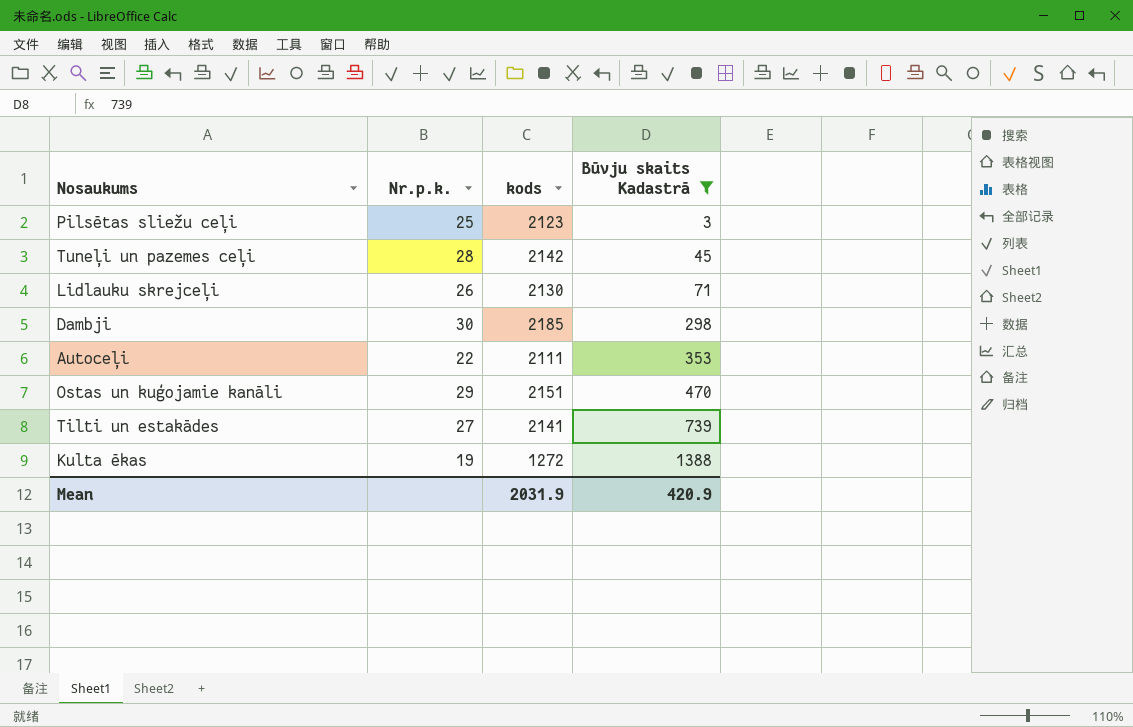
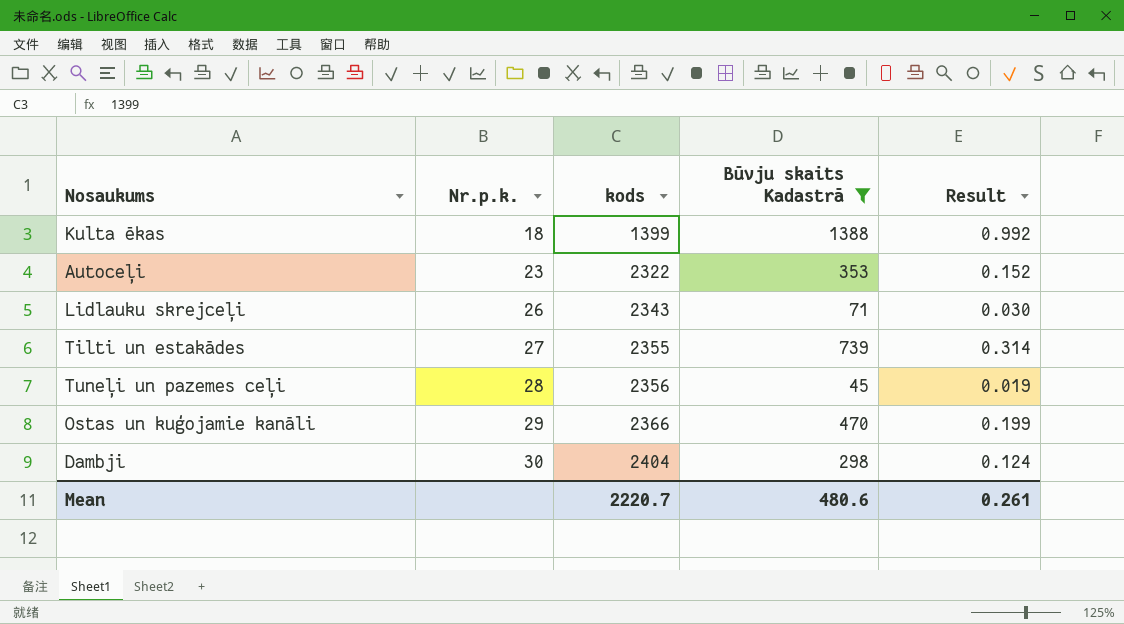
row order: Būvju skaits Kadastrā ascending -> Nr.p.k. ascending
column Result | formula: none -> [Būvju skaits Kadastrā] / [kods]
row Pilsētas sliežu ceļi: 25 | 2123 | 3 -> none
Kulta ēkas | Nr.p.k.: 19 -> 18
Kulta ēkas | kods: 1272 -> 1399
Autoceļi | Nr.p.k.: 22 -> 23
Autoceļi | kods: 2111 -> 2322
Lidlauku skrejceļi | kods: 2130 -> 2343
Tilti un estakādes | kods: 2141 -> 2355
Tuneļi un pazemes ceļi | kods: 2142 -> 2356
Ostas un kuģojamie kanāli | kods: 2151 -> 2366
Dambji | kods: 2185 -> 2404
Mean | kods: 2031.9 -> 2220.7
Mean | Būvju skaits Kadastrā: 420.9 -> 480.6

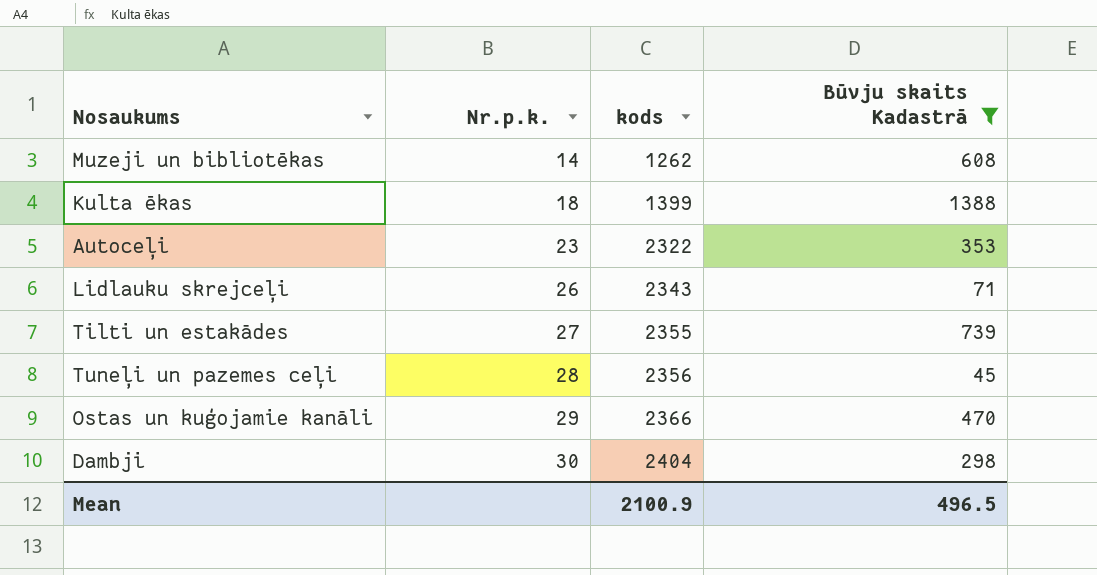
column Result | formula: [Būvju skaits Kadastrā] / [kods] -> none
row Muzeji un bibliotēkas: none -> 14 | 1262 | 608
Mean | kods: 2220.7 -> 2100.9
Mean | Būvju skaits Kadastrā: 480.6 -> 496.5

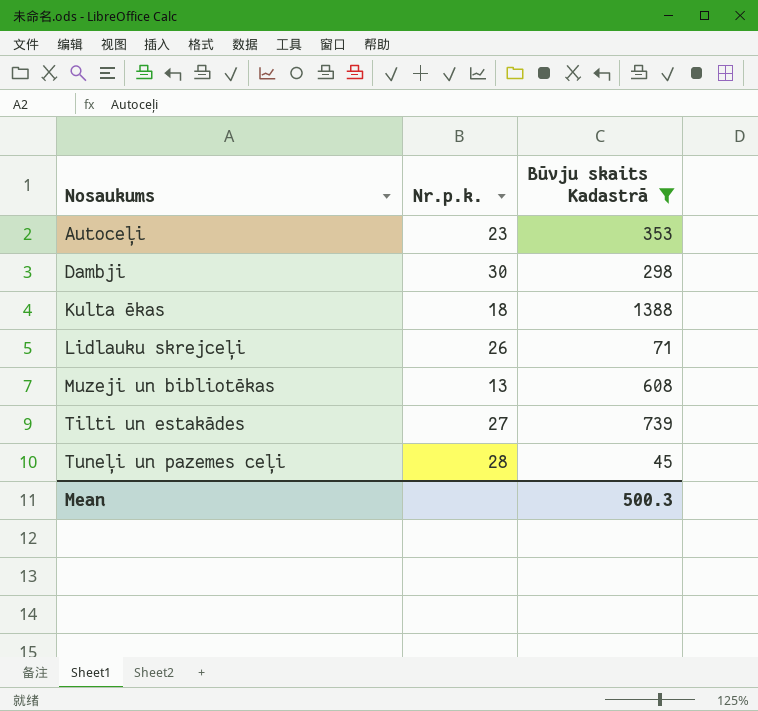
row order: Nr.p.k. ascending -> Nosaukums ascending
column kods | position: 3 -> none
row Ostas un kuģojamie kanāli: 29 | 2366 | 470 -> none
Muzeji un bibliotēkas | Nr.p.k.: 14 -> 13
Mean | Būvju skaits Kadastrā: 496.5 -> 500.3

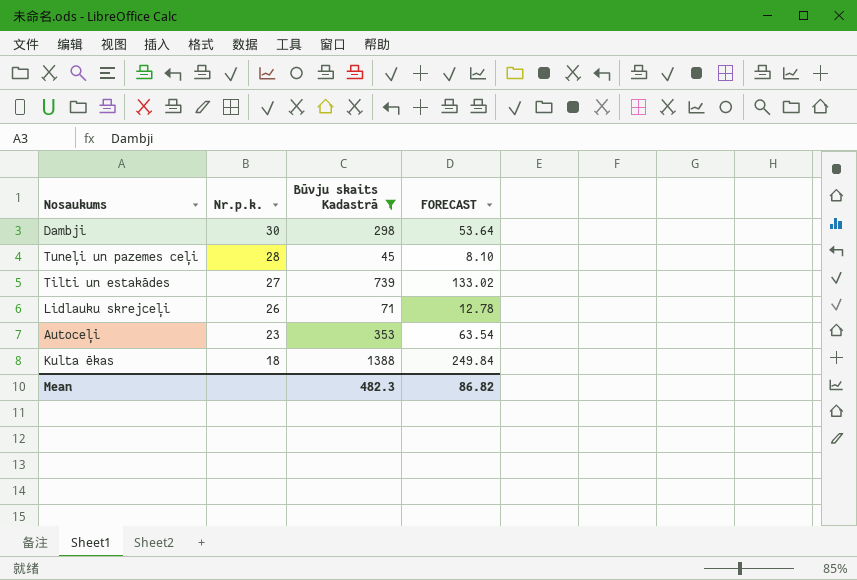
row order: Nosaukums ascending -> Nr.p.k. descending
column FORECAST | formula: none -> [Būvju skaits Kadastrā] * 0.18
row Muzeji un bibliotēkas: 13 | 608 -> none
Mean | Būvju skaits Kadastrā: 500.3 -> 482.3

